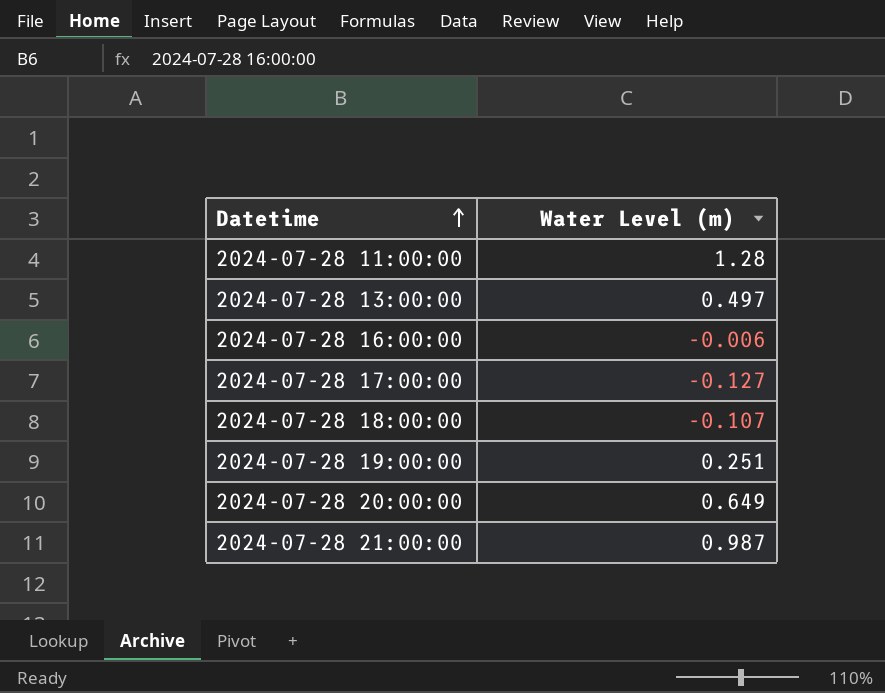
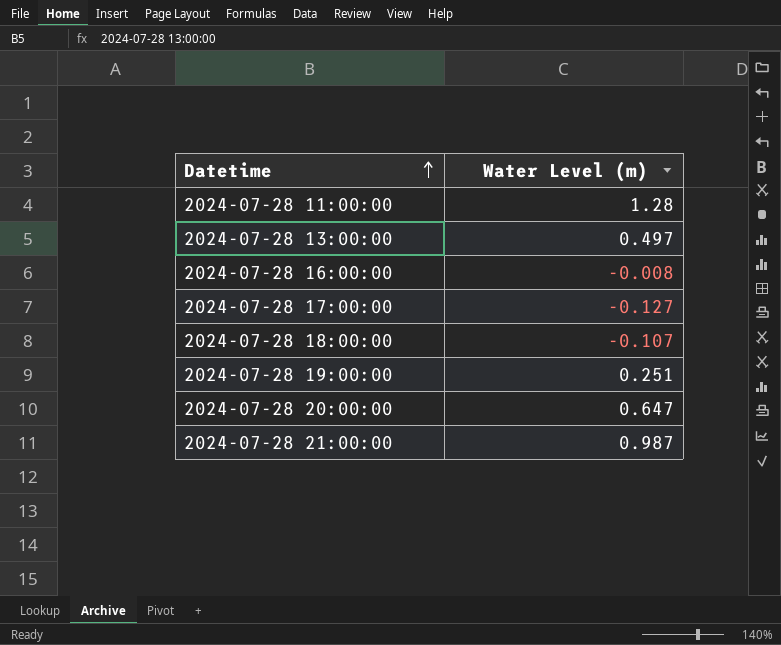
2024-07-28 16:00:00 | Water Level (m): -0.006 -> -0.008
2024-07-28 20:00:00 | Water Level (m): 0.649 -> 0.647

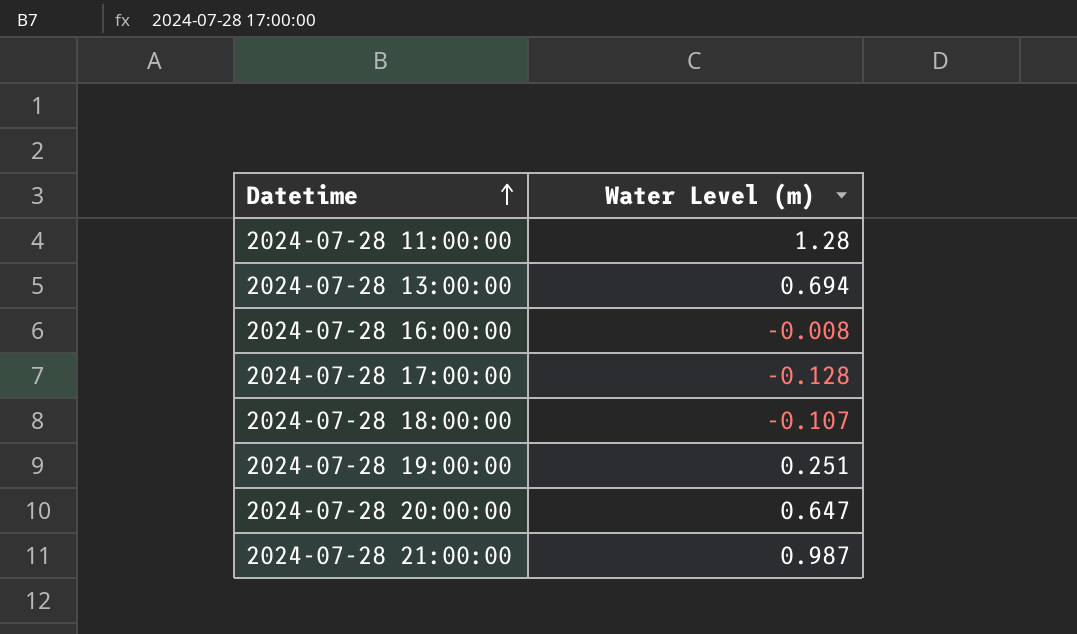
2024-07-28 13:00:00 | Water Level (m): 0.497 -> 0.694
2024-07-28 17:00:00 | Water Level (m): -0.127 -> -0.128

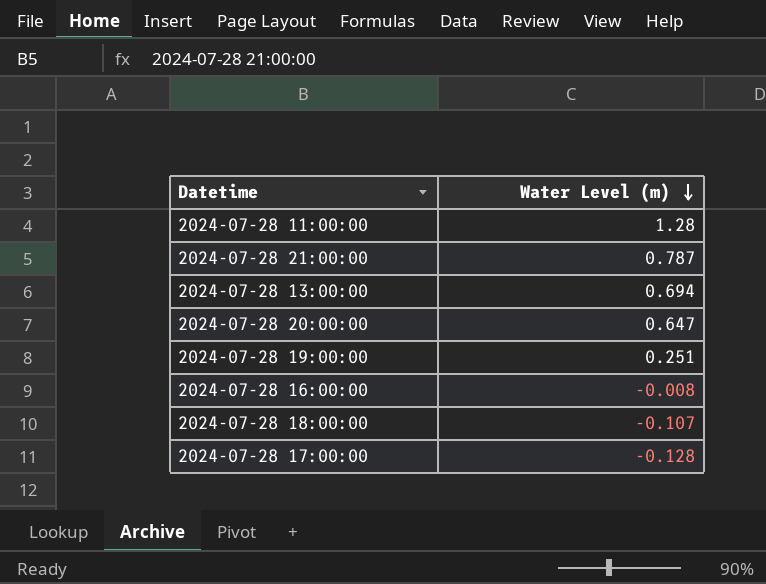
row order: Datetime ascending -> Water Level (m) descending
2024-07-28 21:00:00 | Water Level (m): 0.987 -> 0.787

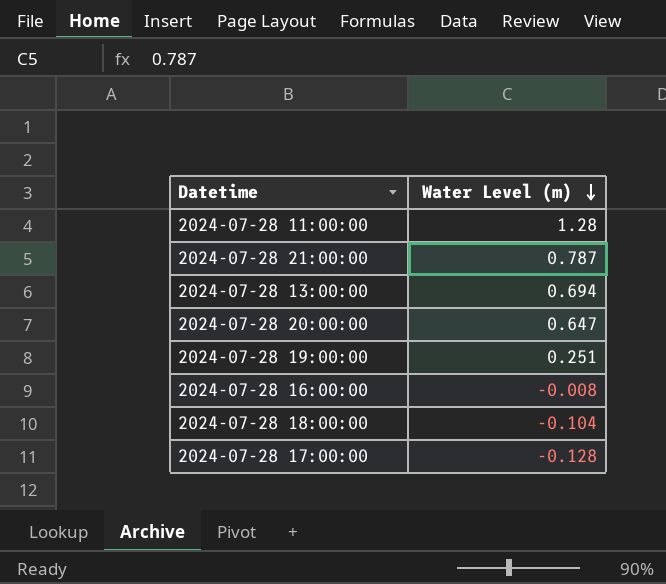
2024-07-28 18:00:00 | Water Level (m): -0.107 -> -0.104

